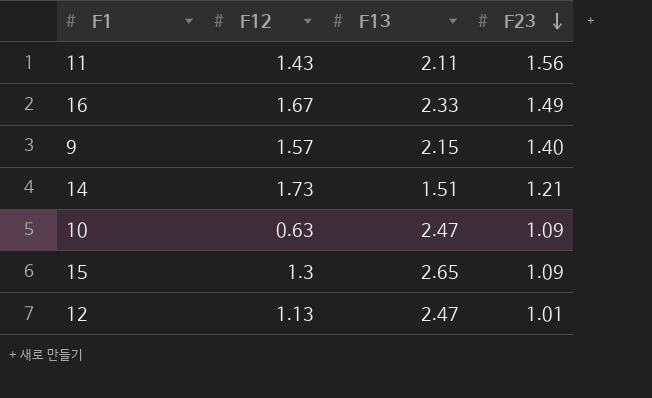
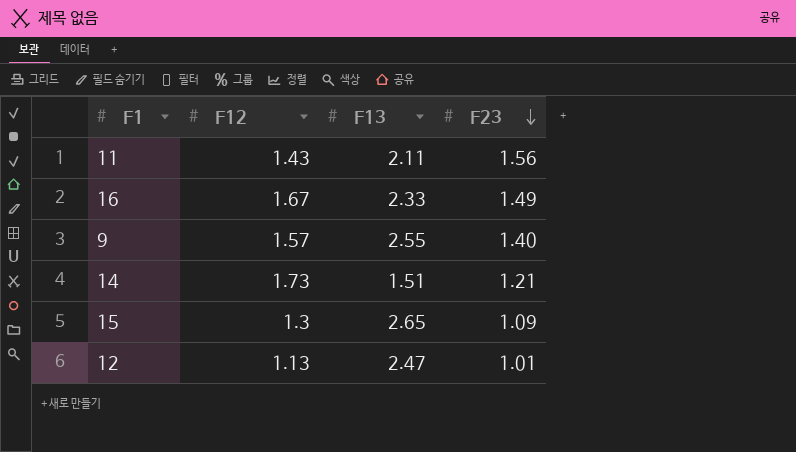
row 10: 0.63 | 2.47 | 1.09 -> none
9 | F13: 2.15 -> 2.55

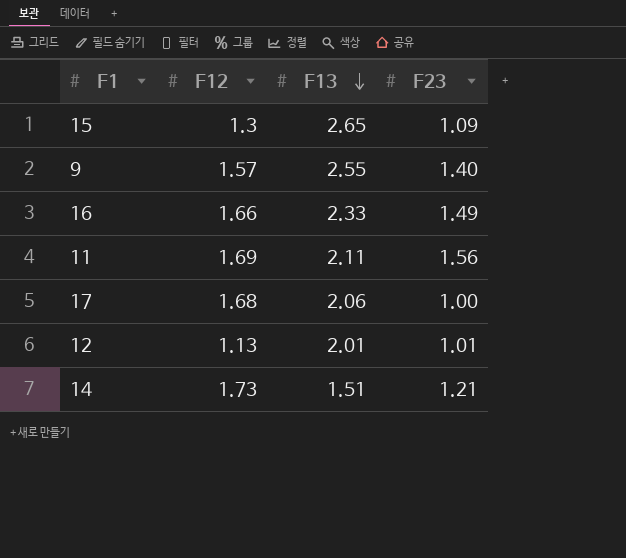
row order: F23 descending -> F13 descending
16 | F12: 1.67 -> 1.66
11 | F12: 1.43 -> 1.69
row 17: none -> 1.68 | 2.06 | 1.00
12 | F13: 2.47 -> 2.01

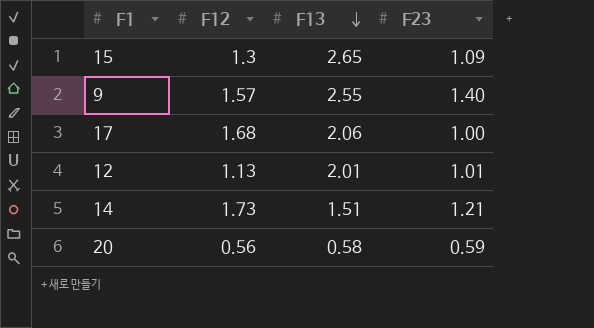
row 16: 1.66 | 2.33 | 1.49 -> none
row 11: 1.69 | 2.11 | 1.56 -> none
row 20: none -> 0.56 | 0.58 | 0.59

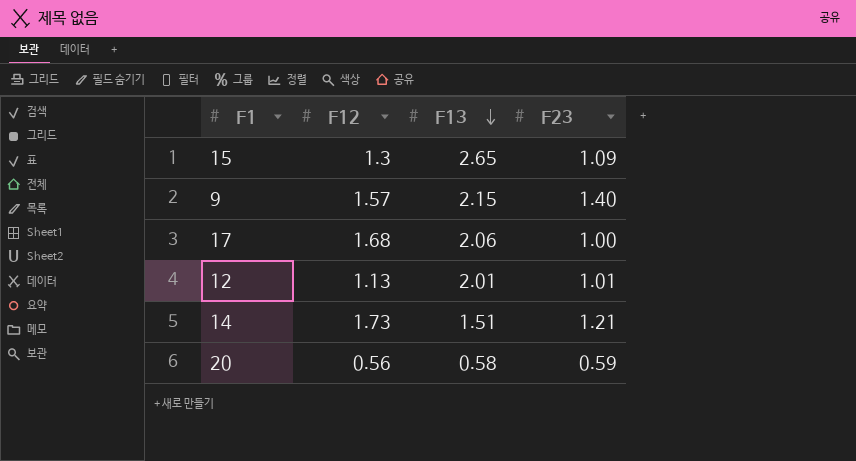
9 | F13: 2.55 -> 2.15

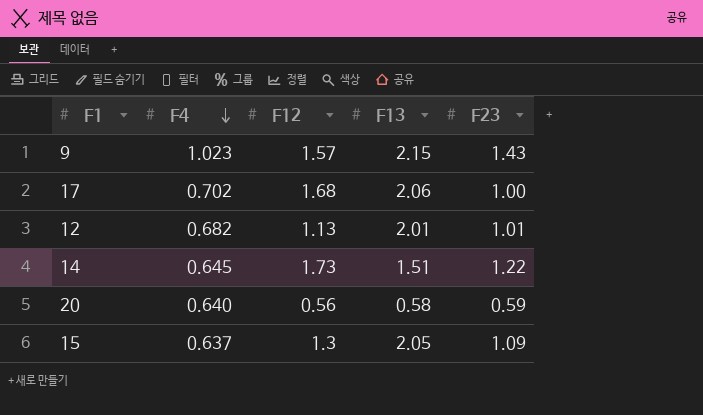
row order: F13 descending -> F4 descending
column F4 | position: none -> 2
9 | F23: 1.40 -> 1.43
14 | F23: 1.21 -> 1.22
15 | F13: 2.65 -> 2.05

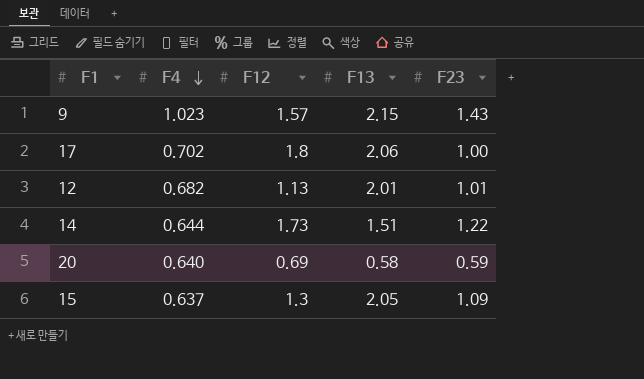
17 | F12: 1.68 -> 1.8
14 | F4: 0.645 -> 0.644
20 | F12: 0.56 -> 0.69

